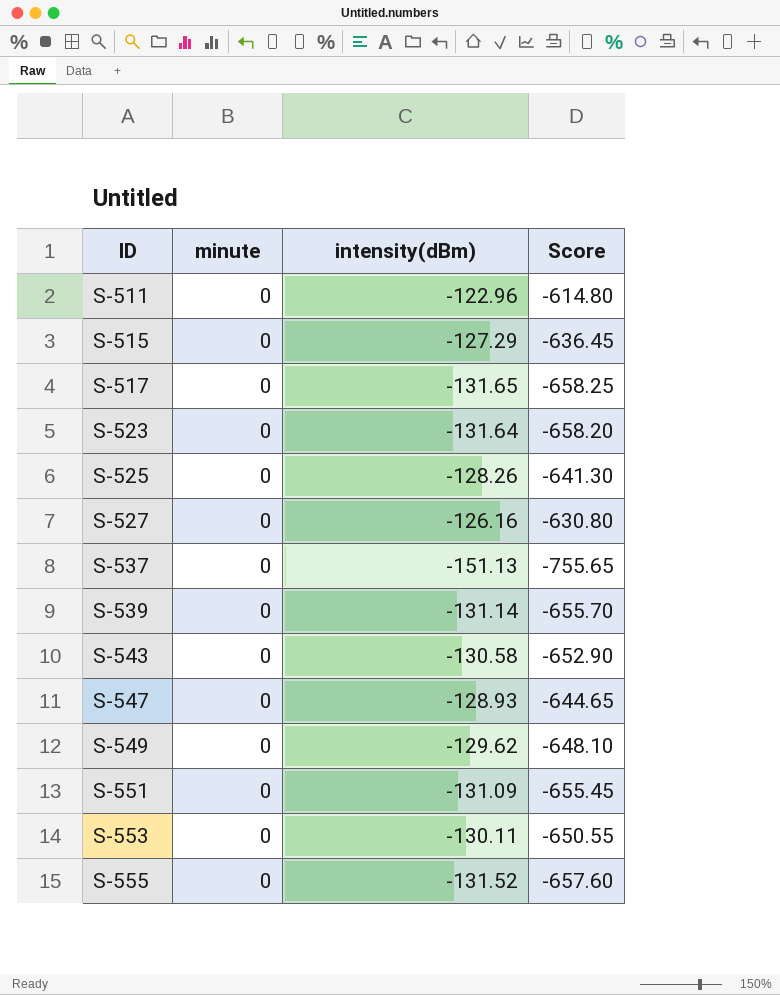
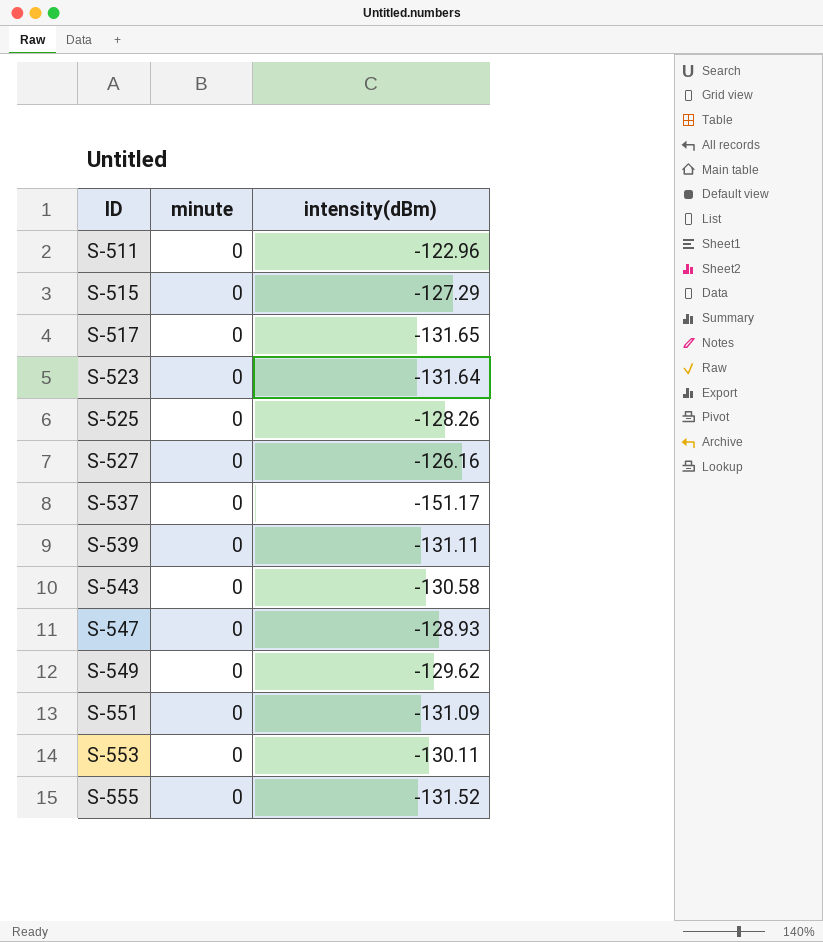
column Score | formula: [intensity(dBm)] * 5 -> none
S-537 | intensity(dBm): -151.13 -> -151.17
S-539 | intensity(dBm): -131.14 -> -131.11

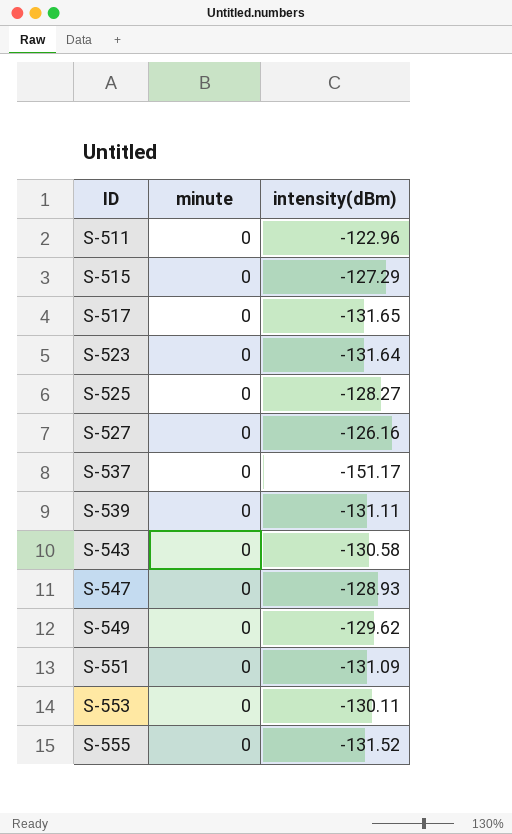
S-525 | intensity(dBm): -128.26 -> -128.27

